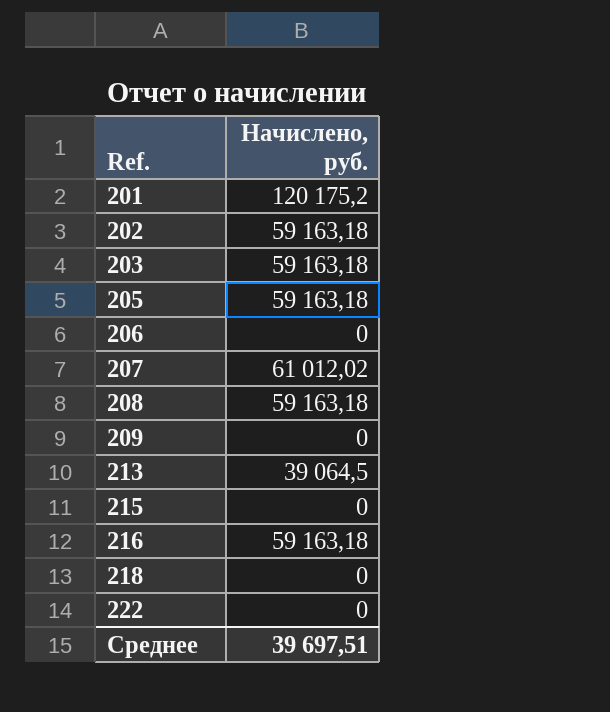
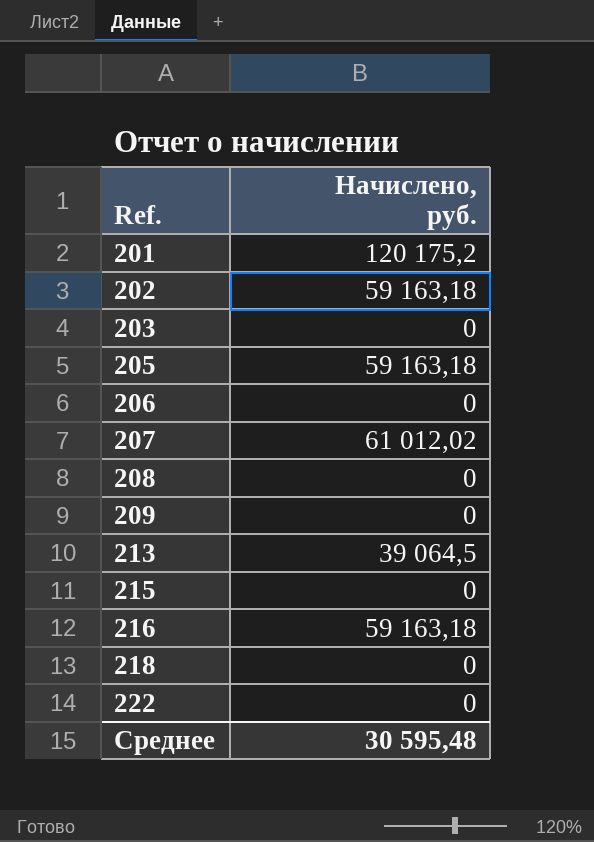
203 | Начислено, руб.: 59 163,18 -> 0
208 | Начислено, руб.: 59 163,18 -> 0
Среднее | Начислено, руб.: 39 697,51 -> 30 595,48

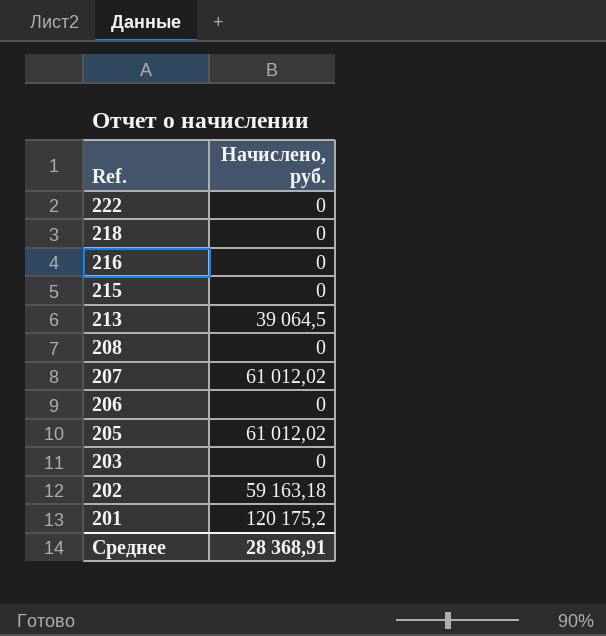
row order: Ref. ascending -> Ref. descending
row 209: 0 -> none
216 | Начислено, руб.: 59 163,18 -> 0
205 | Начислено, руб.: 59 163,18 -> 61 012,02
Среднее | Начислено, руб.: 30 595,48 -> 28 368,91

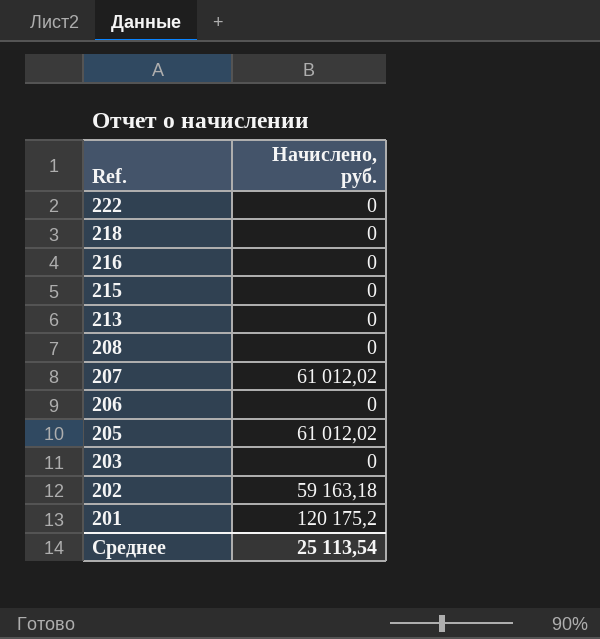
213 | Начислено, руб.: 39 064,5 -> 0
Среднее | Начислено, руб.: 28 368,91 -> 25 113,54

